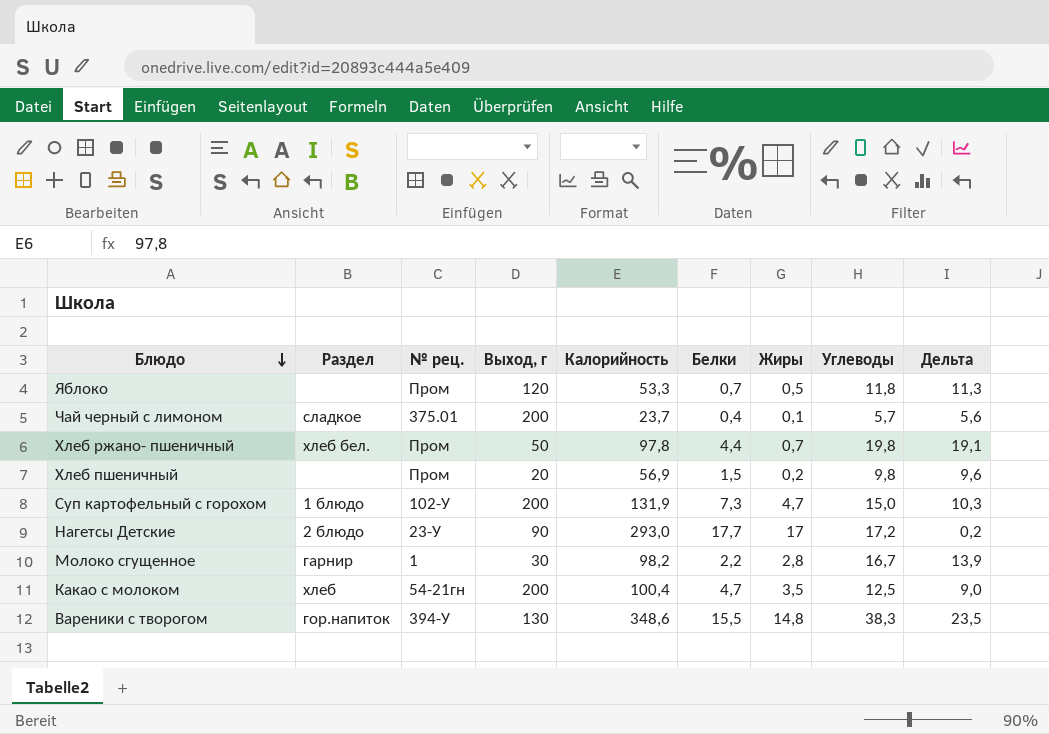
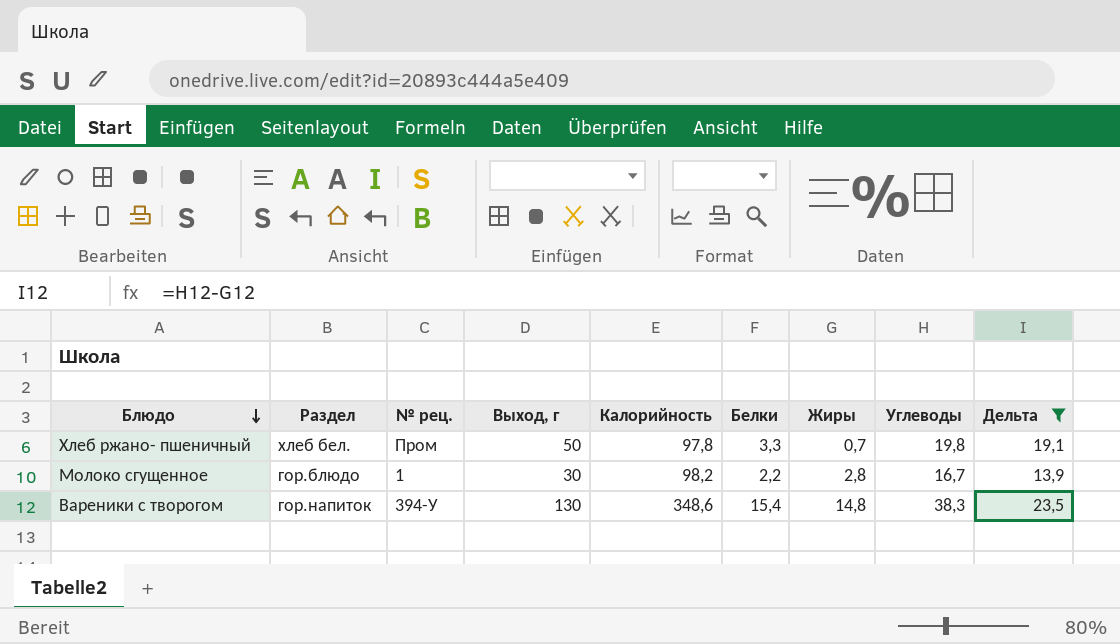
filter: none -> Дельта >= 13,9
Хлеб ржано- пшеничный | Белки: 4,4 -> 3,3
Молоко сгущенное | Раздел: гарнир -> гор.блюдо
Вареники с творогом | Белки: 15,5 -> 15,4

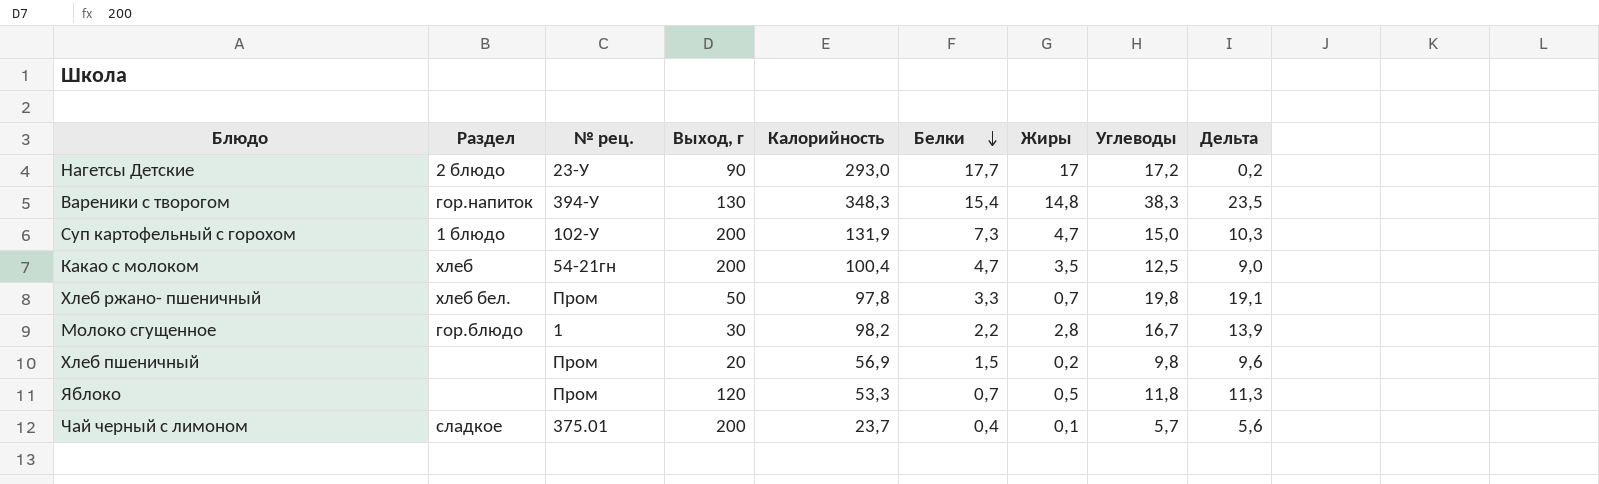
filter: Дельта >= 13,9 -> none
row order: Блюдо descending -> Белки descending
Вареники с творогом | Калорийность: 348,6 -> 348,3

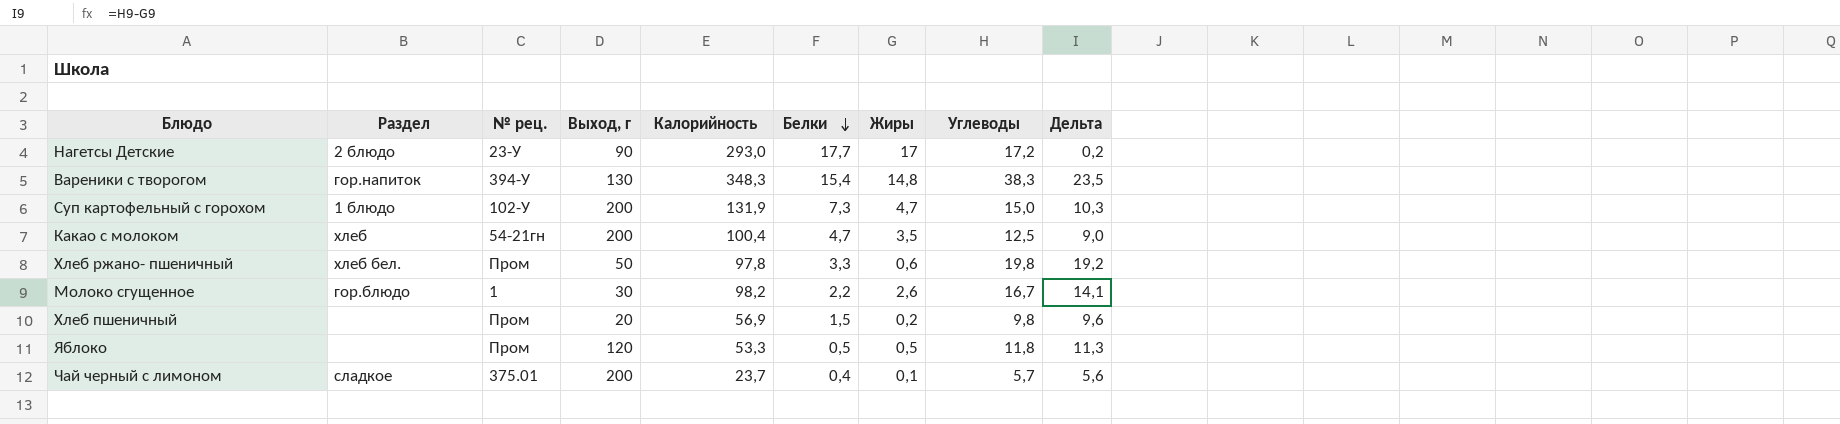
Хлеб ржано- пшеничный | Жиры: 0,7 -> 0,6
Хлеб ржано- пшеничный | Дельта: 19,1 -> 19,2
Молоко сгущенное | Жиры: 2,8 -> 2,6
Молоко сгущенное | Дельта: 13,9 -> 14,1
Яблоко | Белки: 0,7 -> 0,5

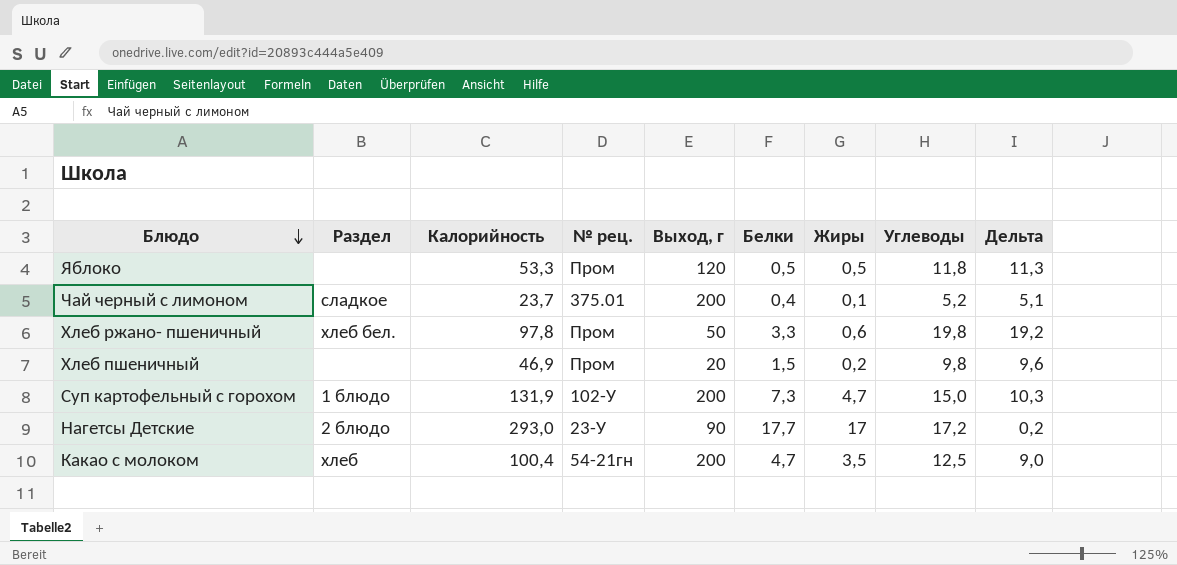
row order: Белки descending -> Блюдо descending
column Калорийность | position: 5 -> 3
row Вареники с творогом: гор.напиток | 394-У | 130 | 348,3 | 15,4 | 14,8 | 38,3 | 23,5 -> none
row Молоко сгущенное: гор.блюдо | 1 | 30 | 98,2 | 2,2 | 2,6 | 16,7 | 14,1 -> none
Чай черный с лимоном | Углеводы: 5,7 -> 5,2
Чай черный с лимоном | Дельта: 5,6 -> 5,1
Хлеб пшеничный | Калорийность: 56,9 -> 46,9

